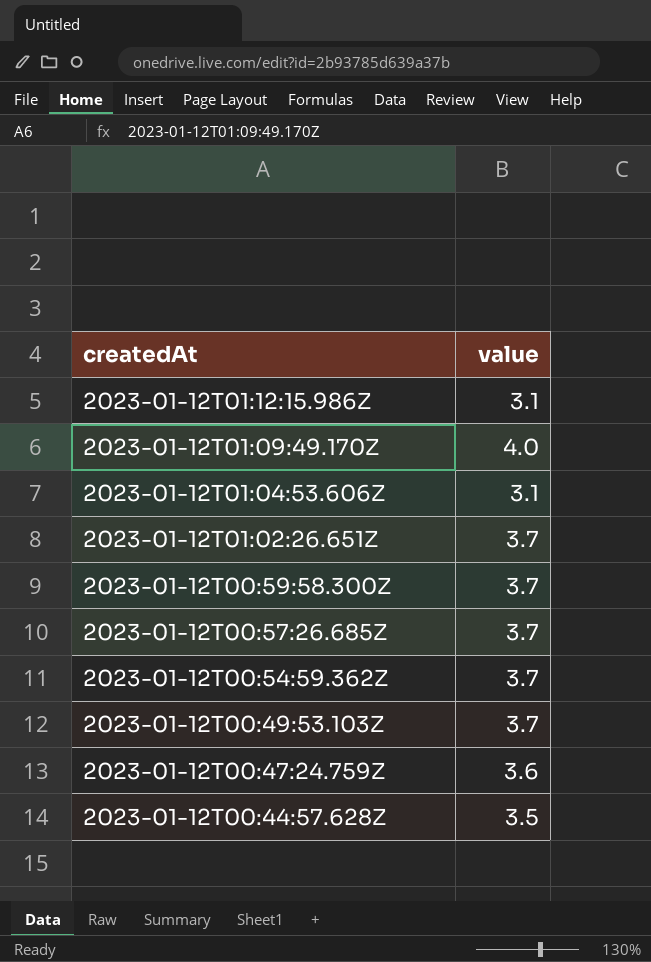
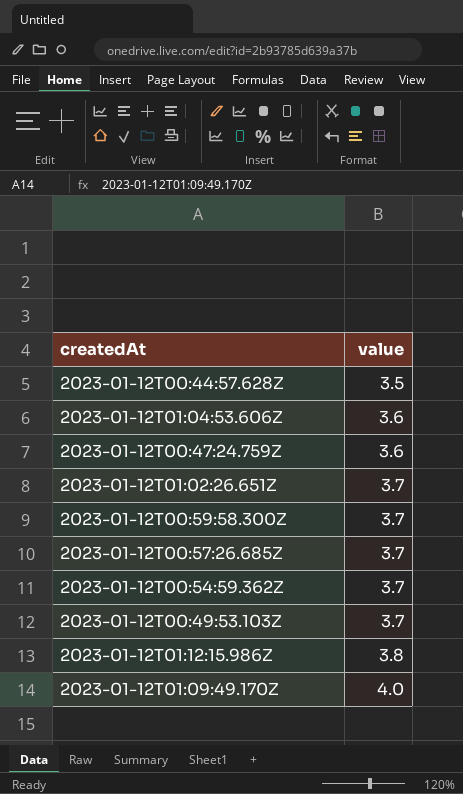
row order: createdAt descending -> value ascending
2023-01-12T01:04:53.606Z | value: 3.1 -> 3.6
2023-01-12T01:12:15.986Z | value: 3.1 -> 3.8

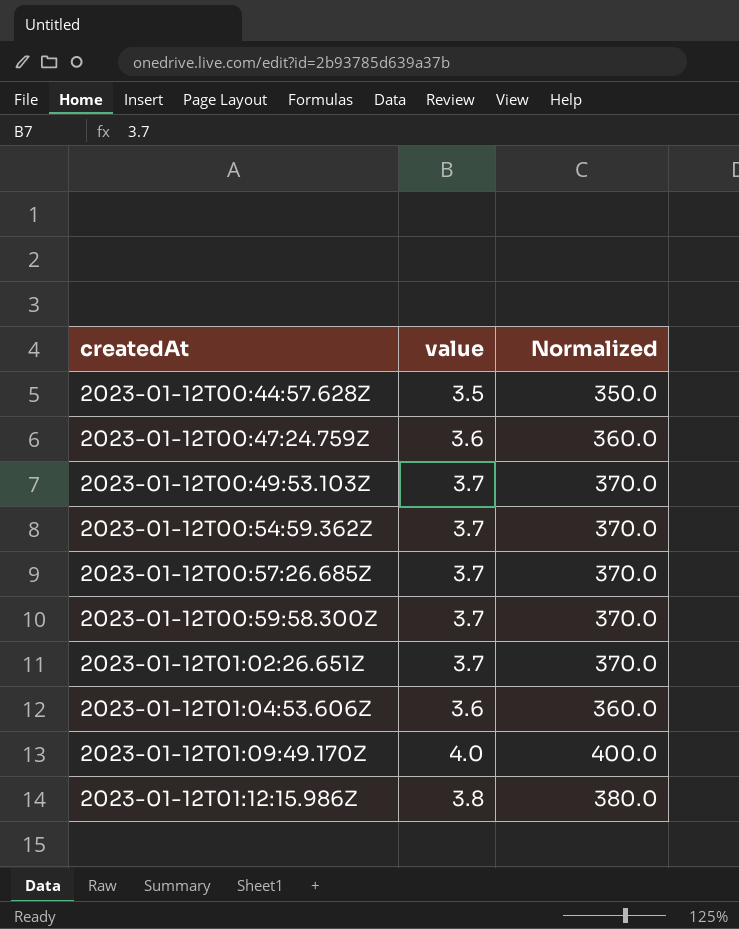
row order: value ascending -> createdAt ascending
column Normalized | formula: none -> [value] * 100

